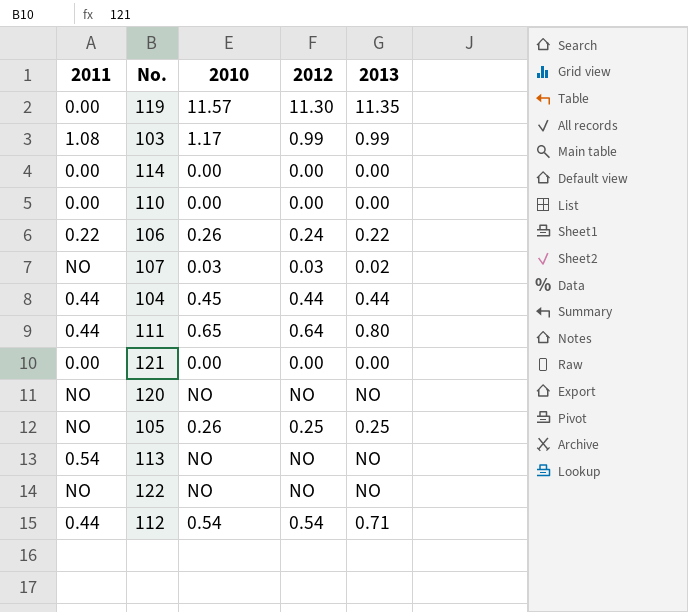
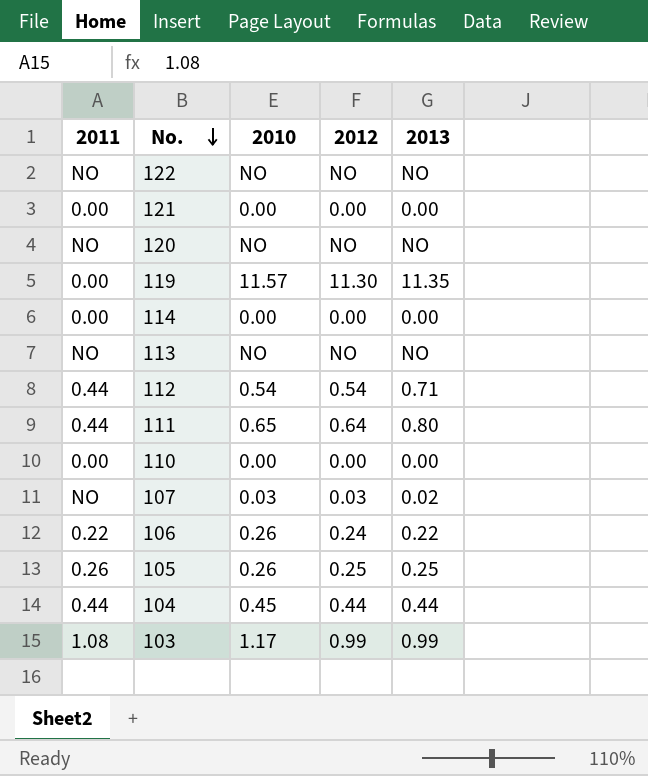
row order: none -> No. descending
113 | 2011: 0.54 -> NO
105 | 2011: NO -> 0.26

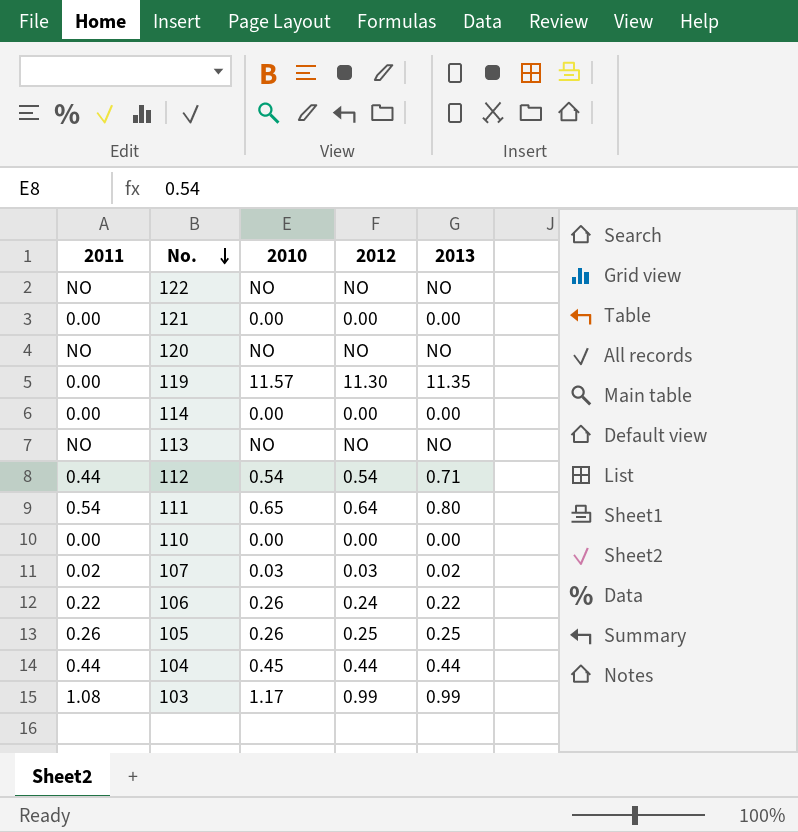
111 | 2011: 0.44 -> 0.54
107 | 2011: NO -> 0.02

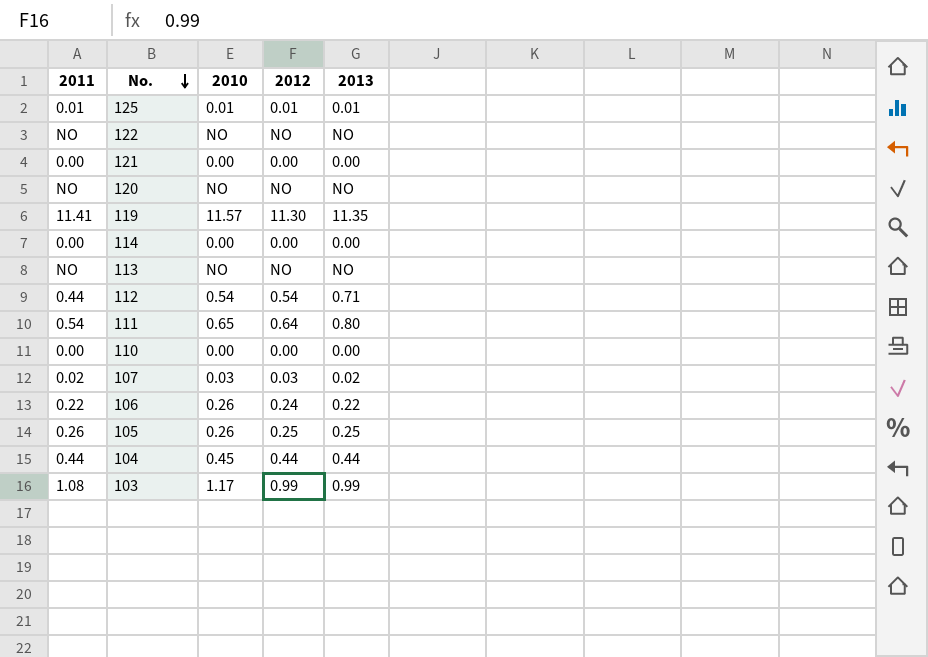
row 125: none -> 0.01 | 0.01 | 0.01 | 0.01
119 | 2011: 0.00 -> 11.41

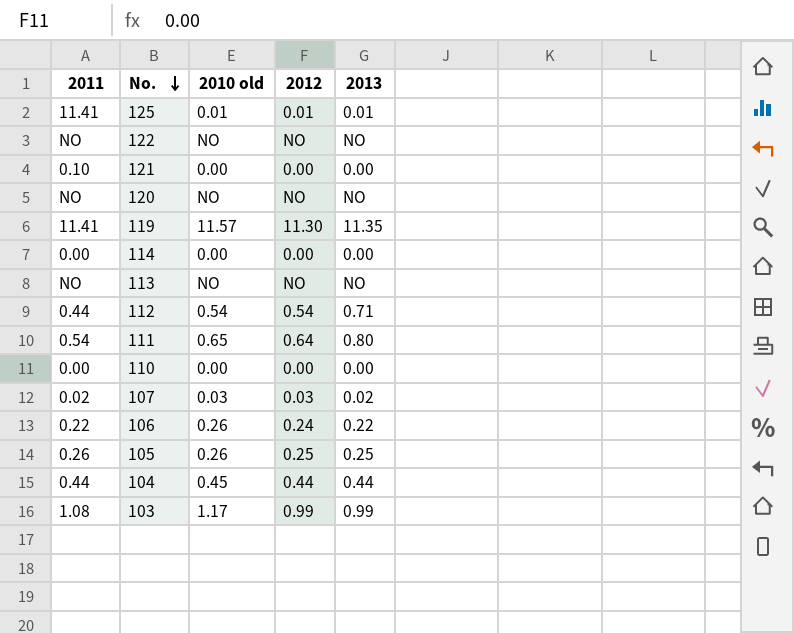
column name: 2010 -> 2010 old
125 | 2011: 0.01 -> 11.41
121 | 2011: 0.00 -> 0.10

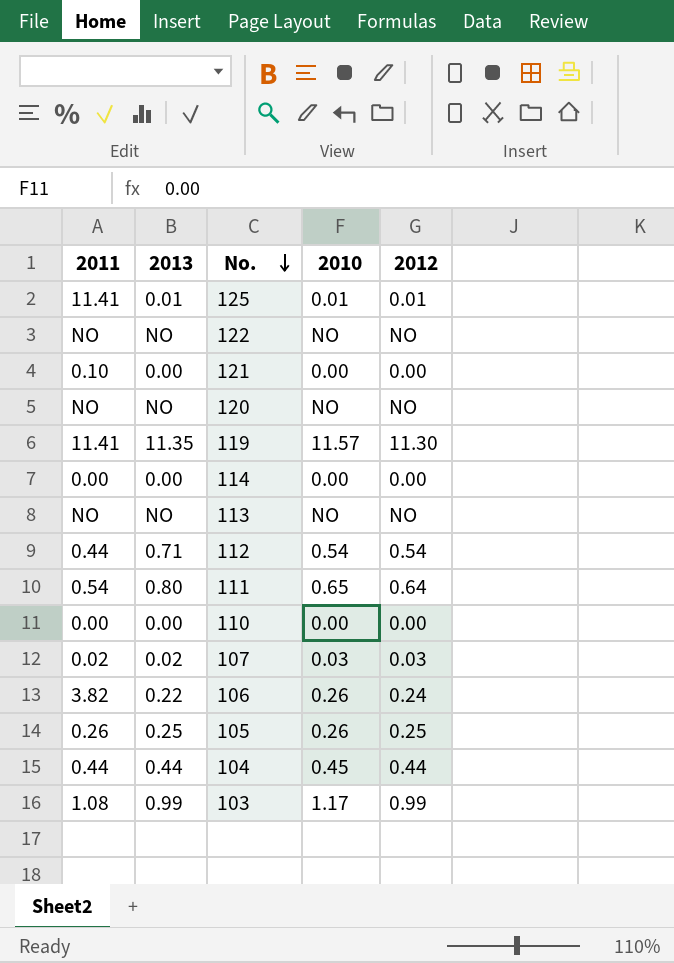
column 2013 | position: 5 -> 2
column name: 2010 old -> 2010
106 | 2011: 0.22 -> 3.82

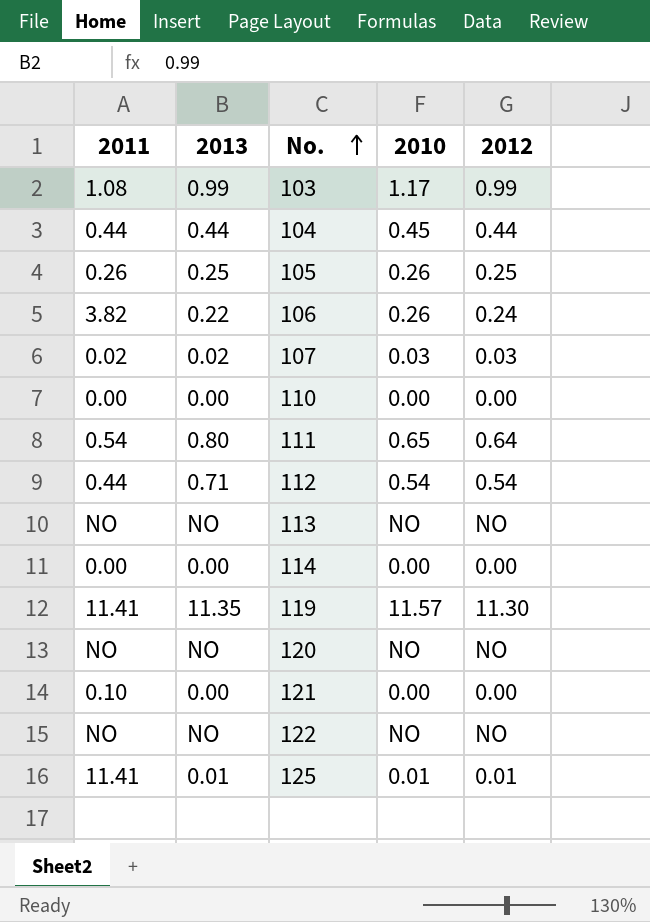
row order: No. descending -> No. ascending

